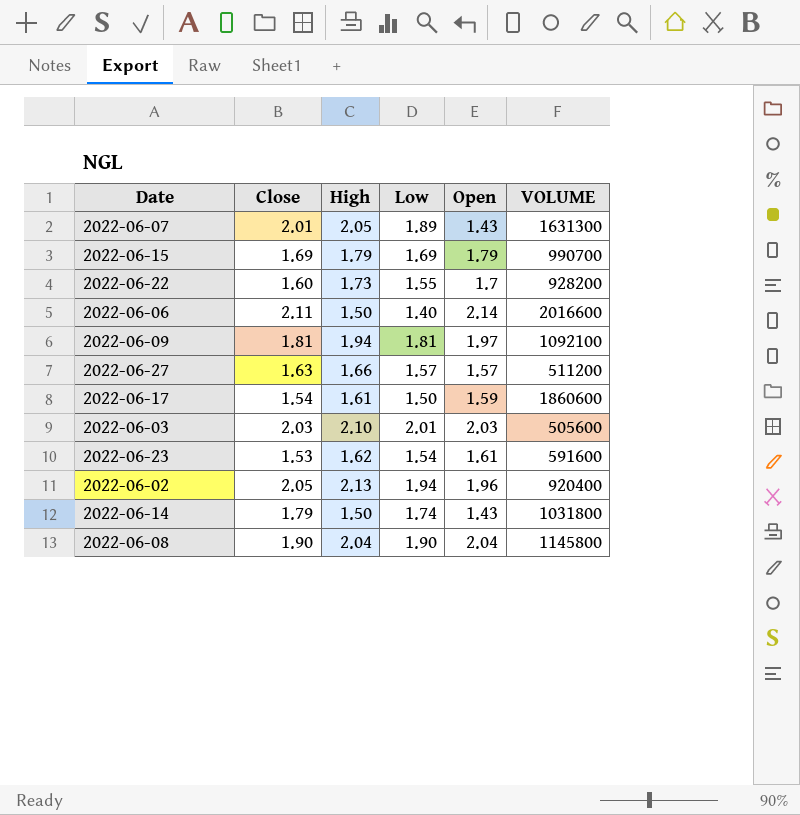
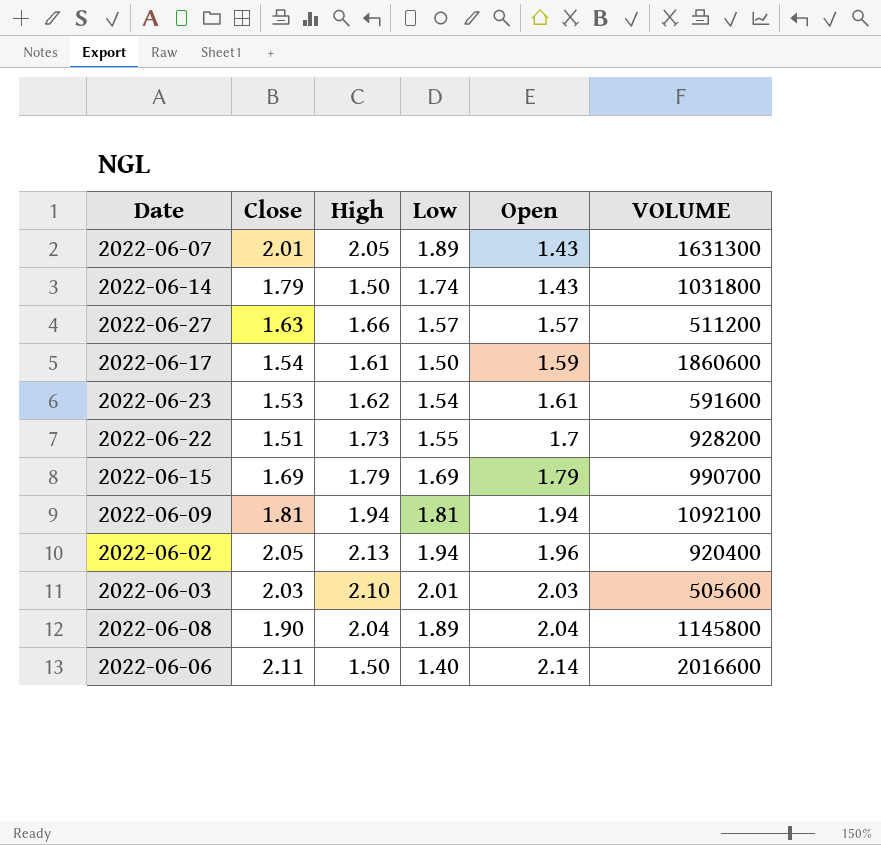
row order: none -> Open ascending
2022-06-22 | Close: 1.60 -> 1.51
2022-06-09 | Open: 1.97 -> 1.94
2022-06-08 | Low: 1.90 -> 1.89

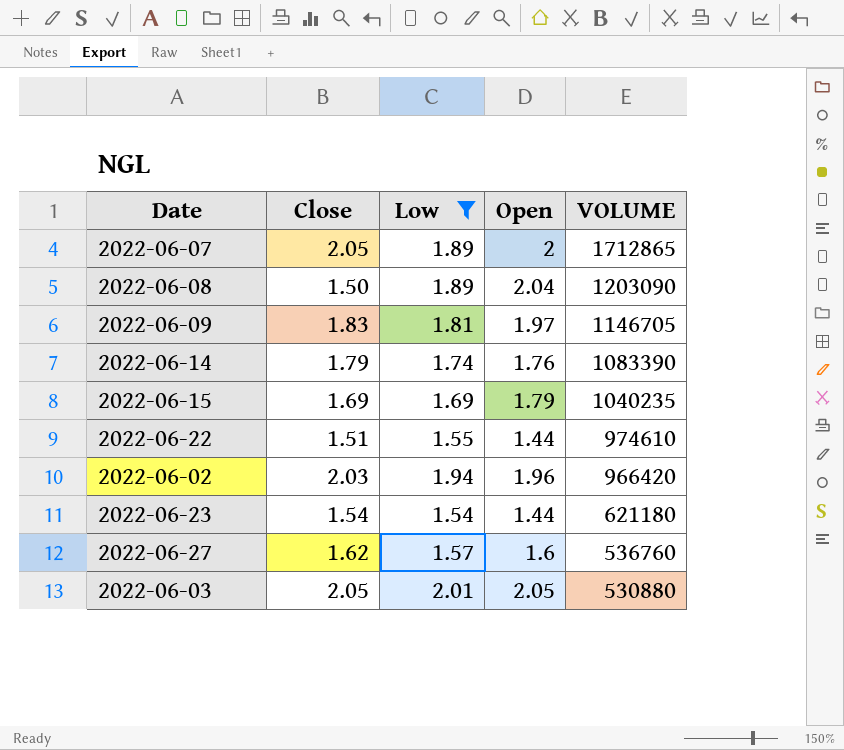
filter: none -> Low >= 1.54
row order: Open ascending -> VOLUME descending
column High | position: 3 -> none
2022-06-07 | Close: 2.01 -> 2.05
2022-06-07 | Open: 1.43 -> 2
2022-06-07 | VOLUME: 1631300 -> 1712865
2022-06-08 | Close: 1.90 -> 1.50
2022-06-08 | VOLUME: 1145800 -> 1203090
2022-06-09 | Close: 1.81 -> 1.83
2022-06-09 | Open: 1.94 -> 1.97
2022-06-09 | VOLUME: 1092100 -> 1146705
2022-06-14 | Open: 1.43 -> 1.76
2022-06-14 | VOLUME: 1031800 -> 1083390
2022-06-15 | VOLUME: 990700 -> 1040235
2022-06-22 | Open: 1.7 -> 1.44
2022-06-22 | VOLUME: 928200 -> 974610
2022-06-02 | Close: 2.05 -> 2.03
2022-06-02 | VOLUME: 920400 -> 966420
2022-06-23 | Close: 1.53 -> 1.54
2022-06-23 | Open: 1.61 -> 1.44
2022-06-23 | VOLUME: 591600 -> 621180
2022-06-27 | Close: 1.63 -> 1.62
2022-06-27 | Open: 1.57 -> 1.6
2022-06-27 | VOLUME: 511200 -> 536760
2022-06-03 | Close: 2.03 -> 2.05
2022-06-03 | Open: 2.03 -> 2.05
2022-06-03 | VOLUME: 505600 -> 530880

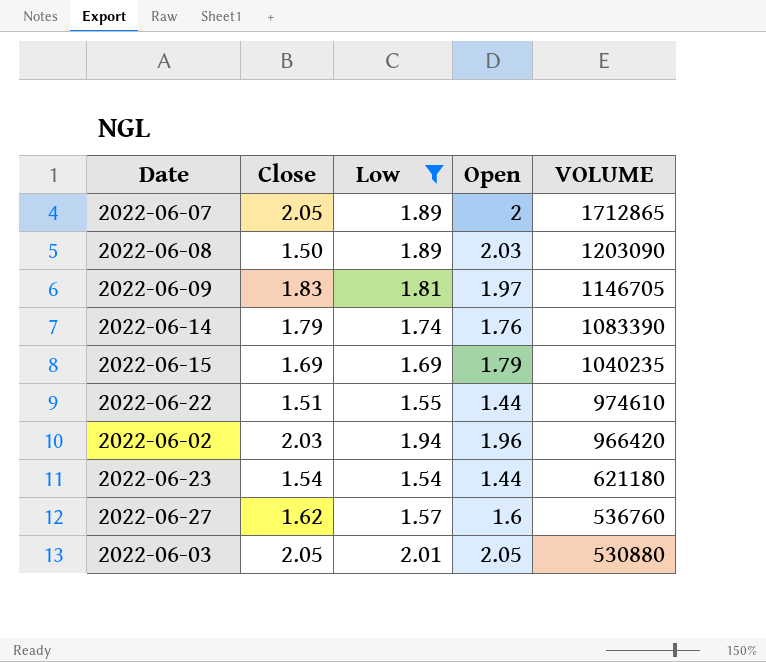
2022-06-08 | Open: 2.04 -> 2.03

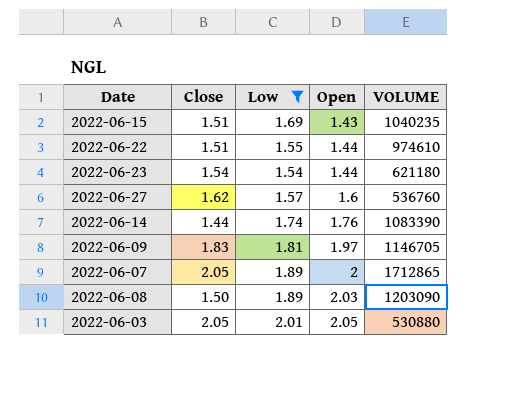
row order: VOLUME descending -> Open ascending
row 2022-06-02: 2.03 | 1.94 | 1.96 | 966420 -> none
2022-06-15 | Close: 1.69 -> 1.51
2022-06-15 | Open: 1.79 -> 1.43
2022-06-14 | Close: 1.79 -> 1.44

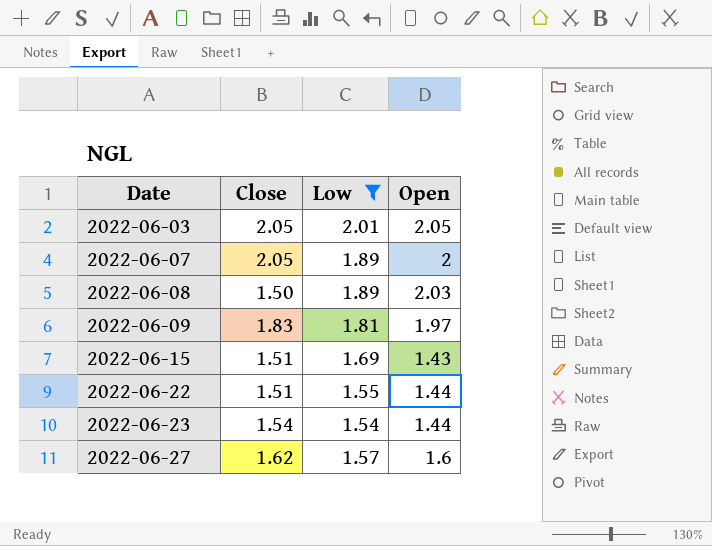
row order: Open ascending -> Date ascending
column VOLUME | position: 5 -> none
row 2022-06-14: 1.44 | 1.74 | 1.76 | 1083390 -> none

